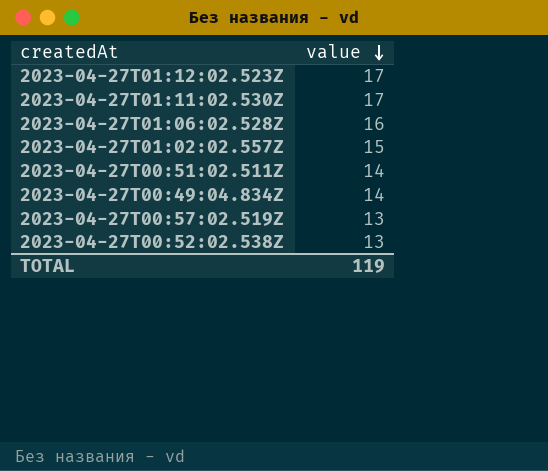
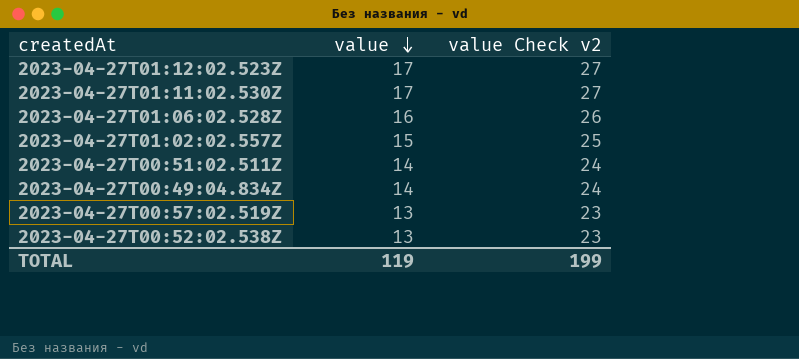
column value Check v2 | formula: none -> [value] + 10

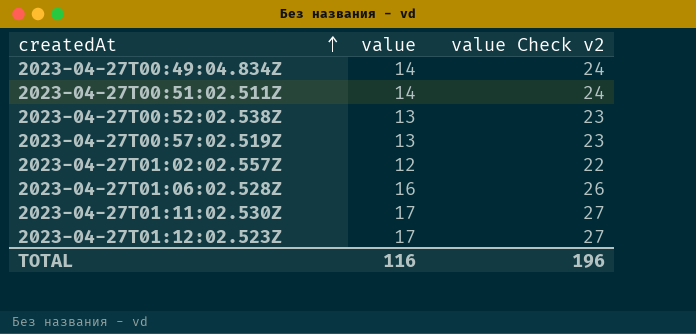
row order: value descending -> createdAt ascending
2023-04-27T01:02:02.557Z | value: 15 -> 12
2023-04-27T01:02:02.557Z | value Check v2: 25 -> 22
TOTAL | value: 119 -> 116
TOTAL | value Check v2: 199 -> 196

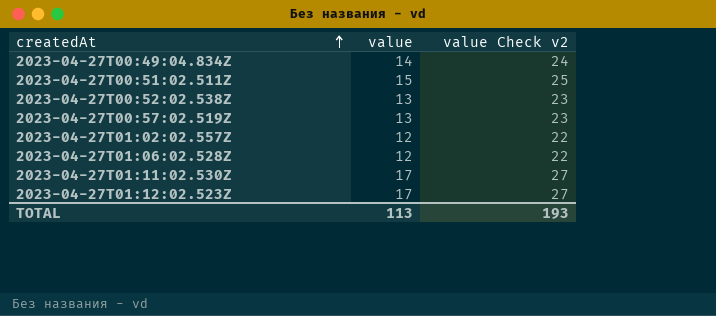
2023-04-27T00:51:02.511Z | value: 14 -> 15
2023-04-27T00:51:02.511Z | value Check v2: 24 -> 25
2023-04-27T01:06:02.528Z | value: 16 -> 12
2023-04-27T01:06:02.528Z | value Check v2: 26 -> 22
TOTAL | value: 116 -> 113
TOTAL | value Check v2: 196 -> 193

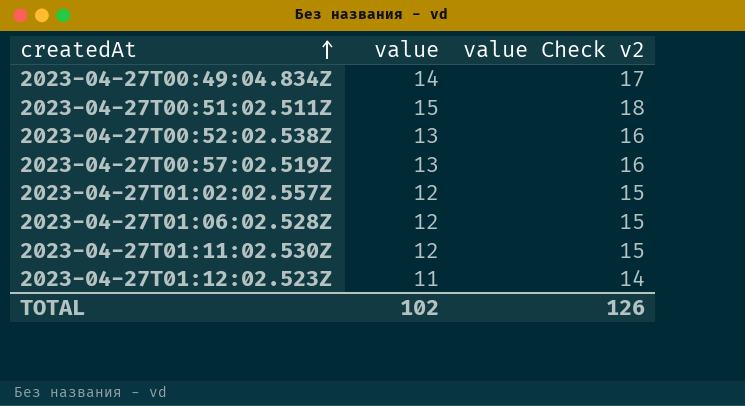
column value Check v2 | formula: [value] + 10 -> [value] + 3
2023-04-27T01:11:02.530Z | value: 17 -> 12
2023-04-27T01:12:02.523Z | value: 17 -> 11
TOTAL | value: 113 -> 102
TOTAL | value Check v2: 193 -> 126

